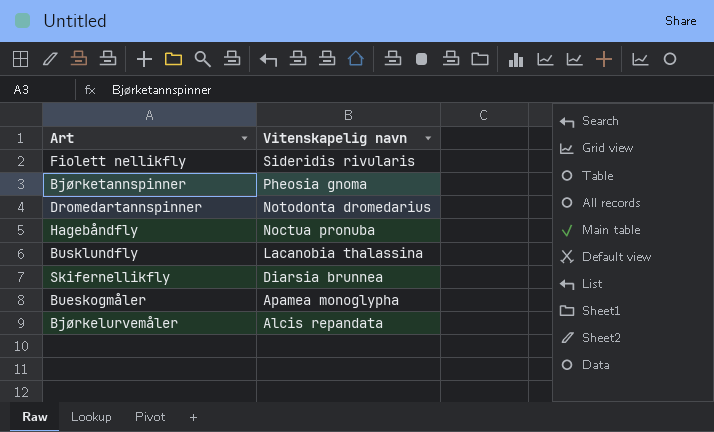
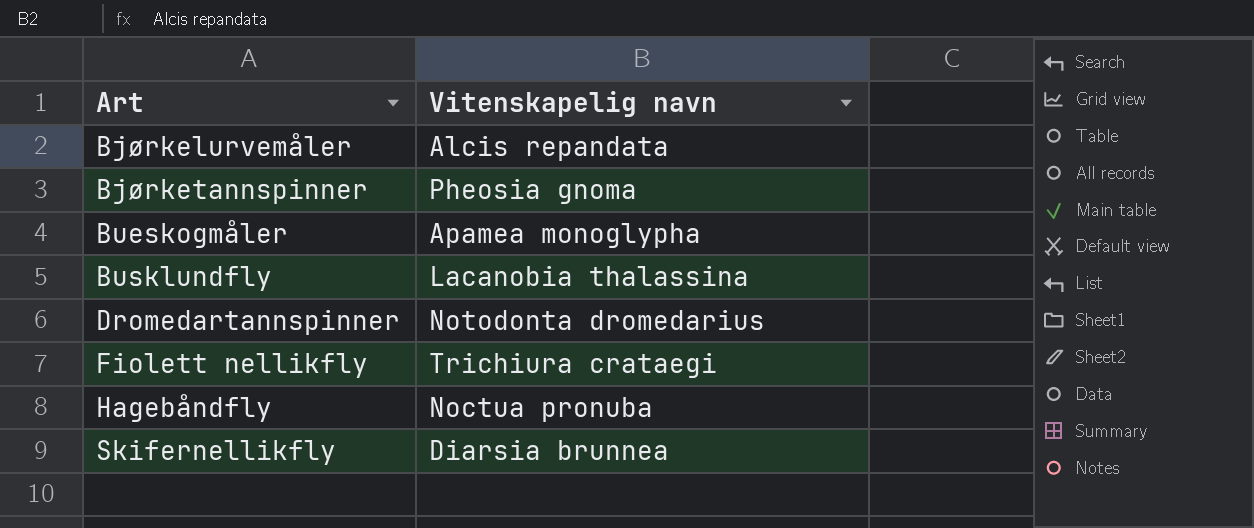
row order: Vitenskapelig navn descending -> Art ascending
Fiolett nellikfly | Vitenskapelig navn: Sideridis rivularis -> Trichiura crataegi

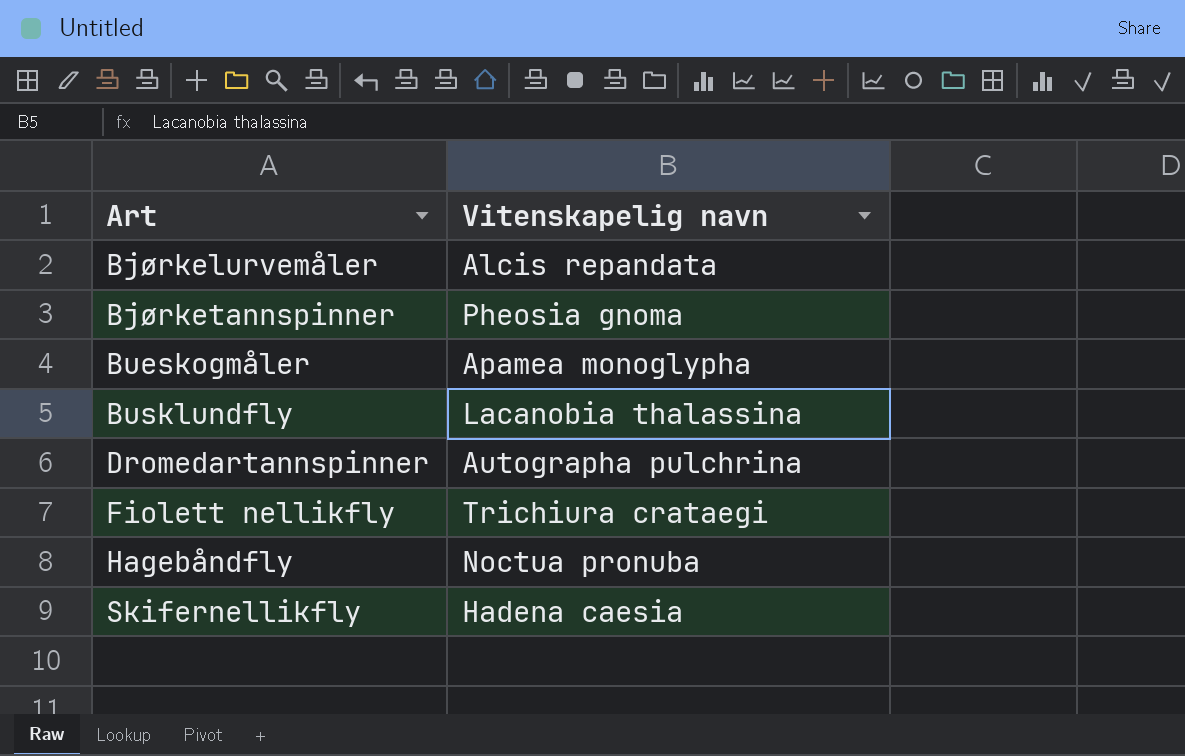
Dromedartannspinner | Vitenskapelig navn: Notodonta dromedarius -> Autographa pulchrina
Skifernellikfly | Vitenskapelig navn: Diarsia brunnea -> Hadena caesia

